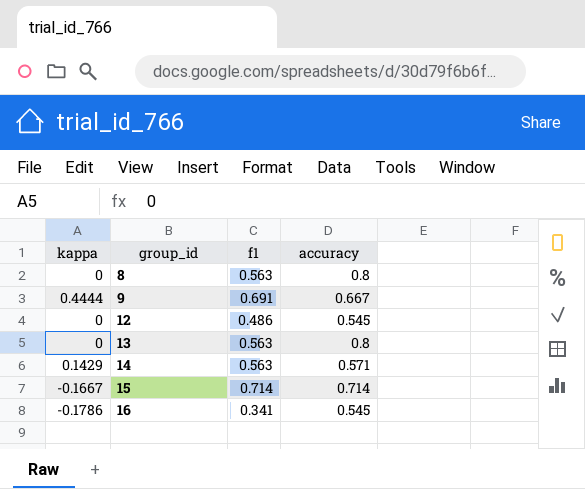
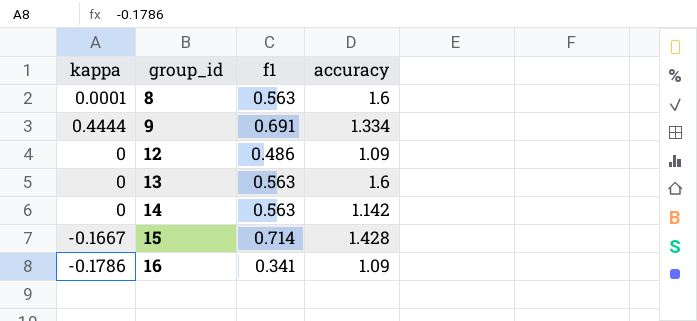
8 | kappa: 0 -> 0.0001
8 | accuracy: 0.8 -> 1.6
9 | accuracy: 0.667 -> 1.334
12 | accuracy: 0.545 -> 1.09
13 | accuracy: 0.8 -> 1.6
14 | kappa: 0.1429 -> 0
14 | accuracy: 0.571 -> 1.142
15 | accuracy: 0.714 -> 1.428
16 | accuracy: 0.545 -> 1.09

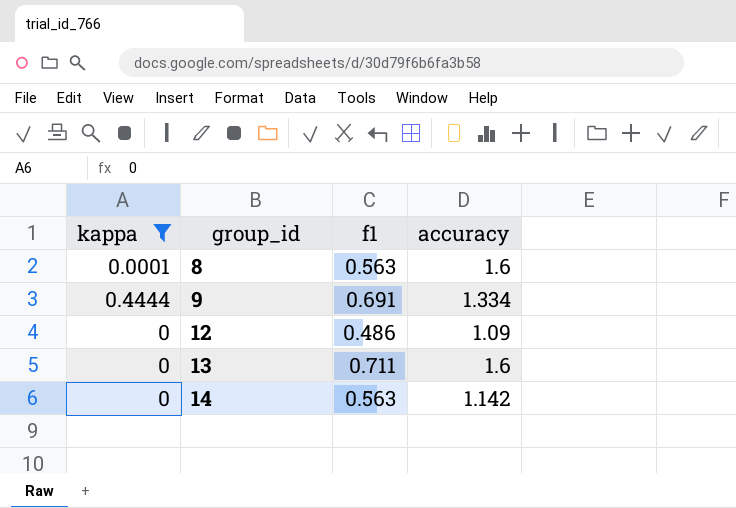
filter: none -> kappa >= 0
13 | f1: 0.563 -> 0.711

